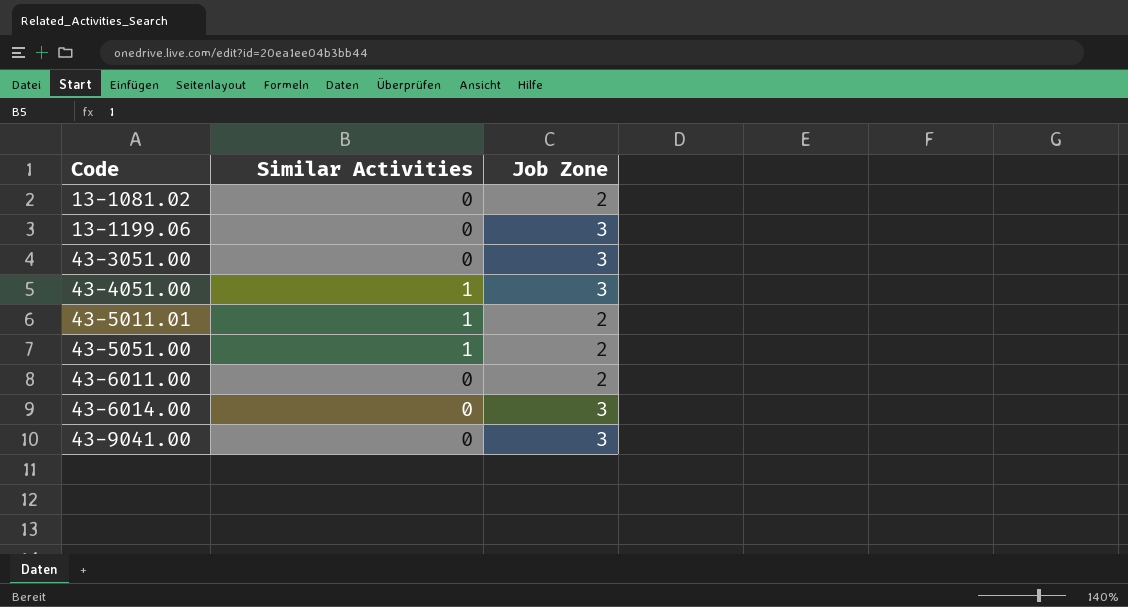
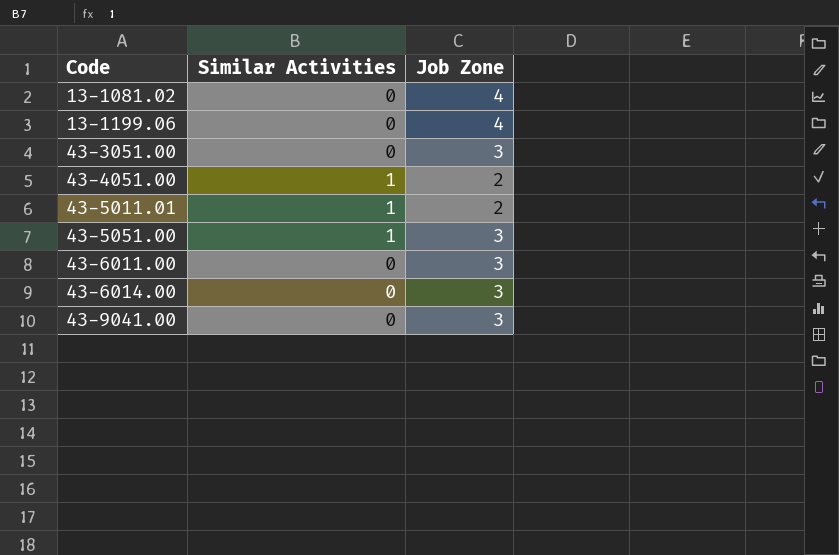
13-1081.02 | Job Zone: 2 -> 4
13-1199.06 | Job Zone: 3 -> 4
43-4051.00 | Job Zone: 3 -> 2
43-5051.00 | Job Zone: 2 -> 3
43-6011.00 | Job Zone: 2 -> 3

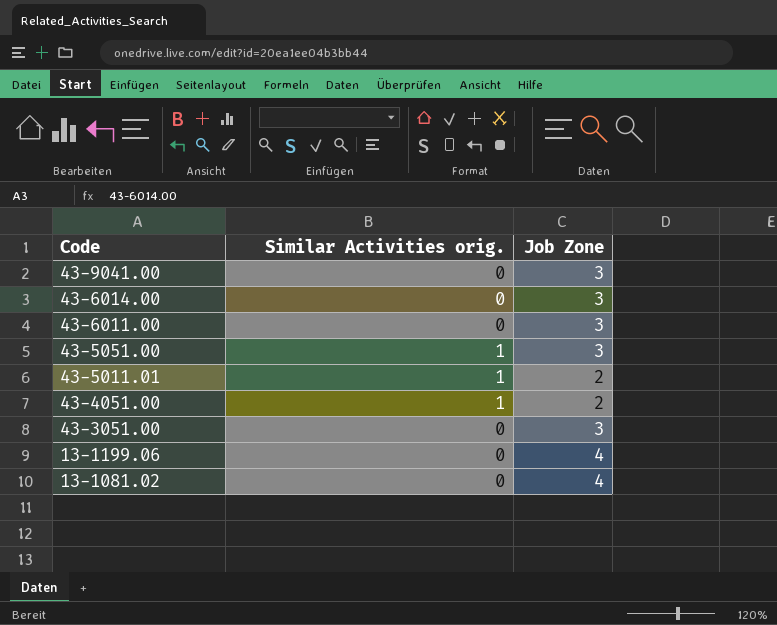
row order: Code ascending -> Code descending
column name: Similar Activities -> Similar Activities orig.

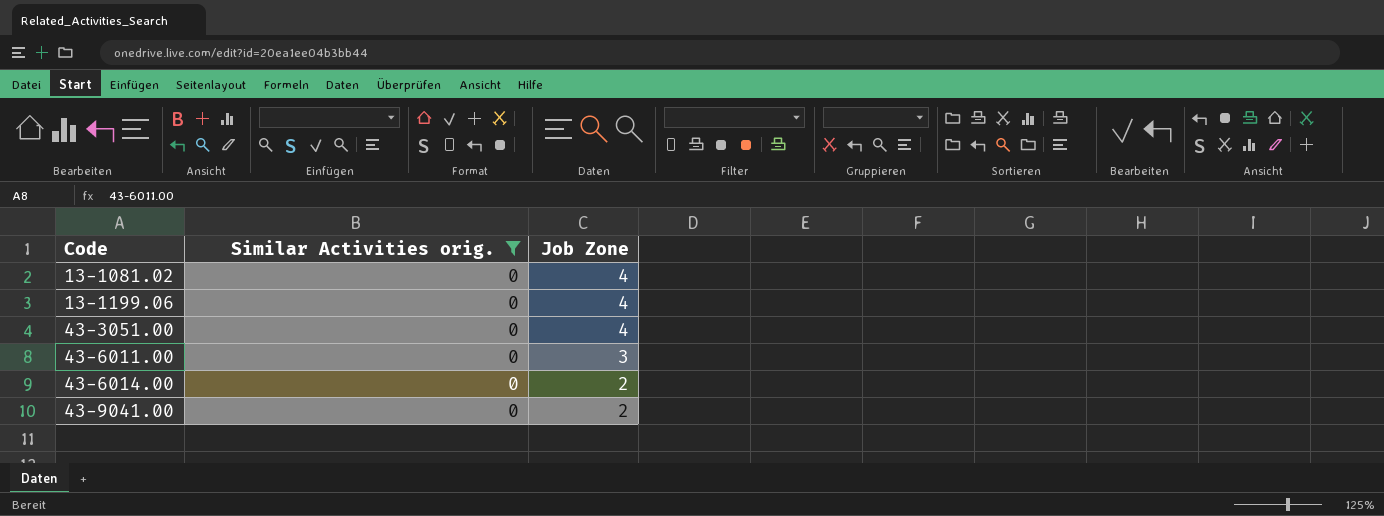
filter: none -> Similar Activities orig. = 0
row order: Code descending -> Code ascending
43-3051.00 | Job Zone: 3 -> 4
43-6014.00 | Job Zone: 3 -> 2
43-9041.00 | Job Zone: 3 -> 2

